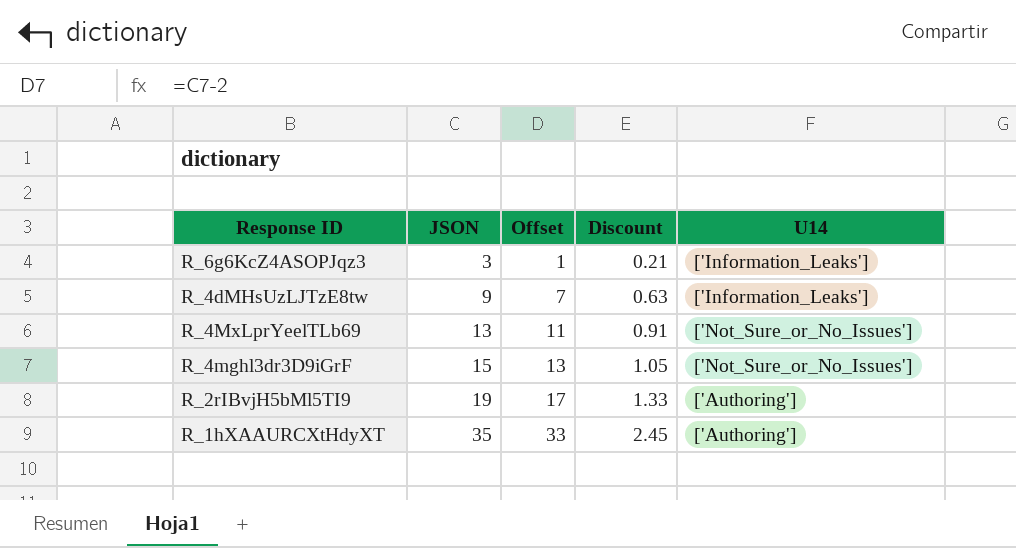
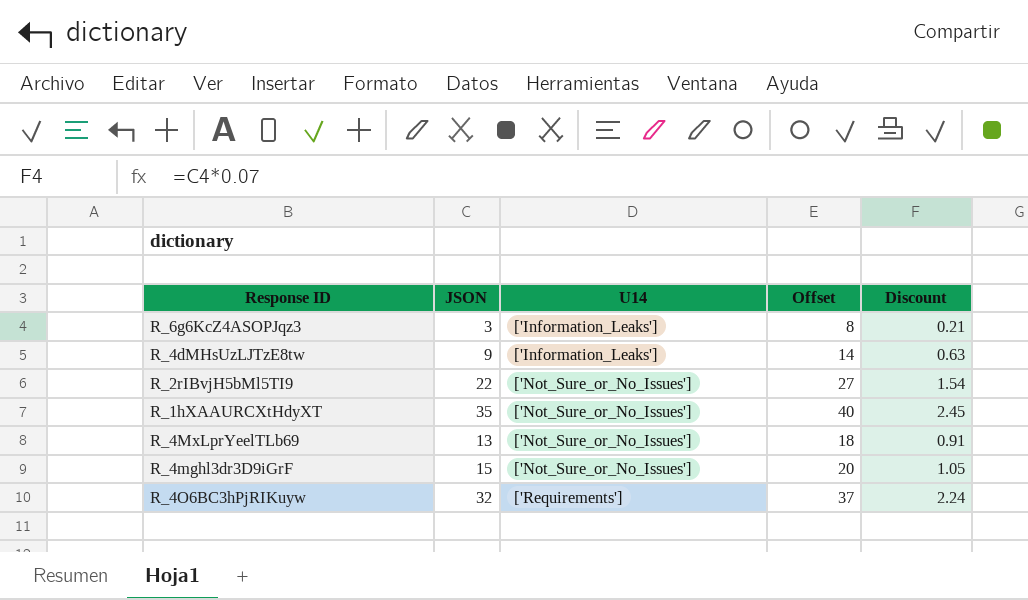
row order: JSON ascending -> U14 ascending
column U14 | position: 5 -> 3
column Offset | formula: [JSON] - 2 -> [JSON] + 5
R_2rIBvjH5bMl5TI9 | JSON: 19 -> 22
R_2rIBvjH5bMl5TI9 | U14: ['Authoring'] -> ['Not_Sure_or_No_Issues']
R_2rIBvjH5bMl5TI9 | Discount: 1.33 -> 1.54
R_1hXAAURCXtHdyXT | U14: ['Authoring'] -> ['Not_Sure_or_No_Issues']
row R_4O6BC3hPjRIKuyw: none -> 32 | ['Requirements'] | 37 | 2.24

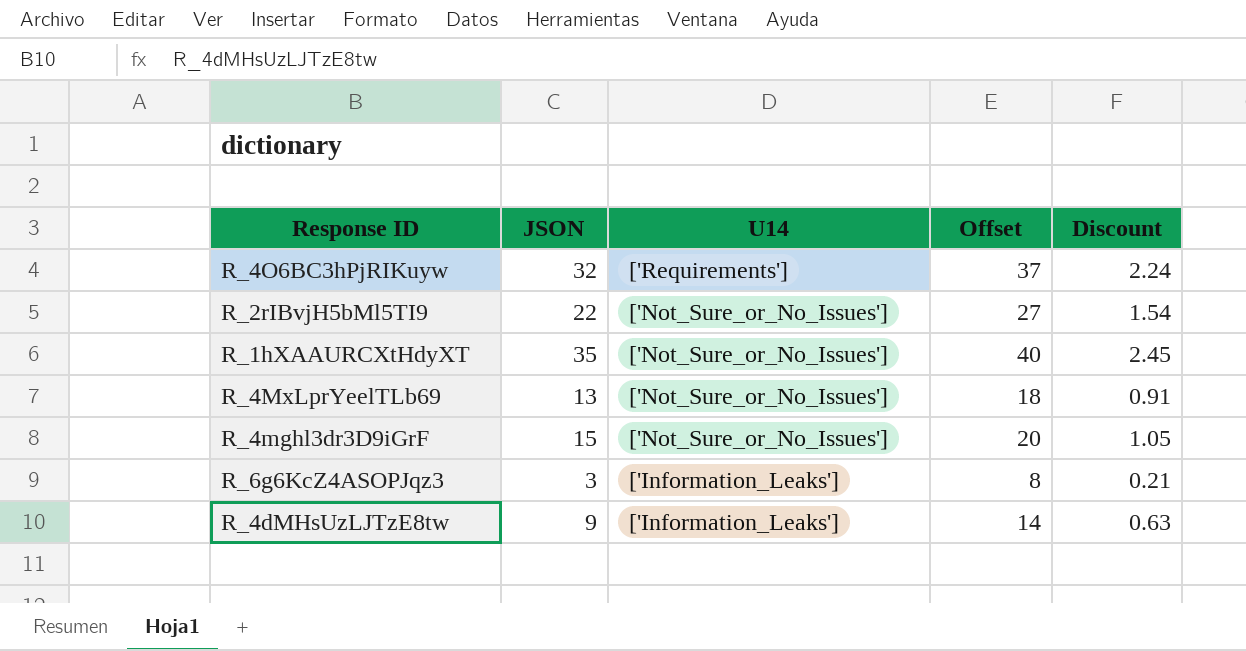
row order: U14 ascending -> U14 descending

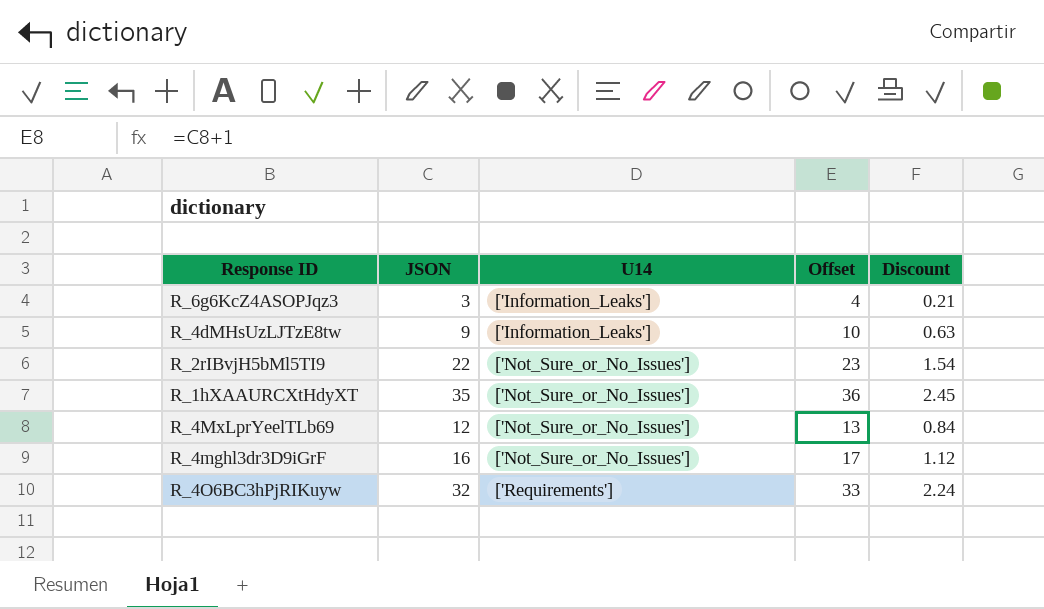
row order: U14 descending -> U14 ascending
column Offset | formula: [JSON] + 5 -> [JSON] + 1
R_4MxLprYeelTLb69 | JSON: 13 -> 12
R_4MxLprYeelTLb69 | Discount: 0.91 -> 0.84
R_4mghl3dr3D9iGrF | JSON: 15 -> 16
R_4mghl3dr3D9iGrF | Discount: 1.05 -> 1.12

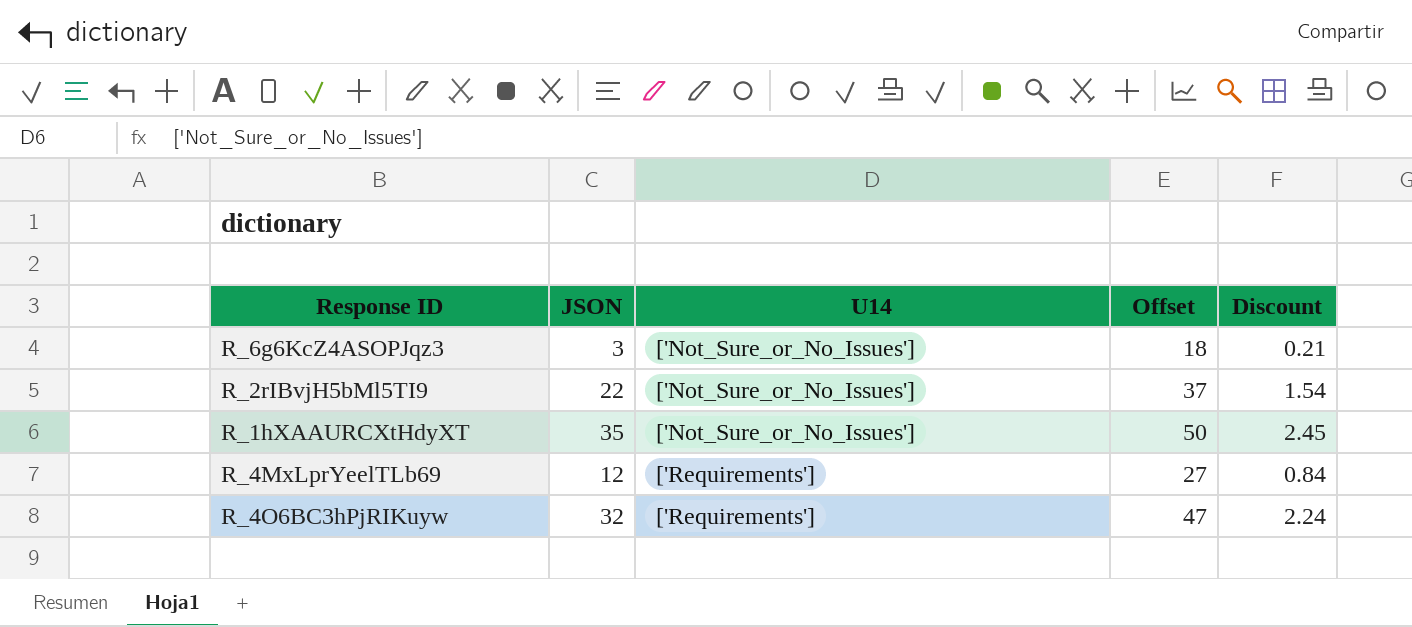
column Offset | formula: [JSON] + 1 -> [JSON] + 15
row R_4dMHsUzLJTzE8tw: 9 | ['Information_Leaks'] | 10 | 0.63 -> none
row R_4mghl3dr3D9iGrF: 16 | ['Not_Sure_or_No_Issues'] | 17 | 1.12 -> none
R_6g6KcZ4ASOPJqz3 | U14: ['Information_Leaks'] -> ['Not_Sure_or_No_Issues']
R_4MxLprYeelTLb69 | U14: ['Not_Sure_or_No_Issues'] -> ['Requirements']

